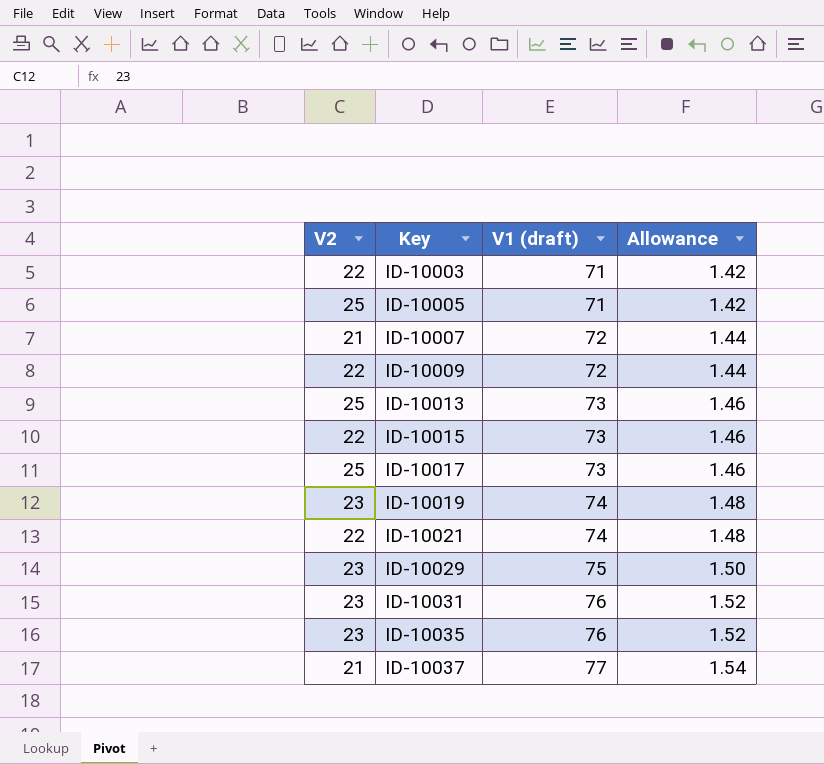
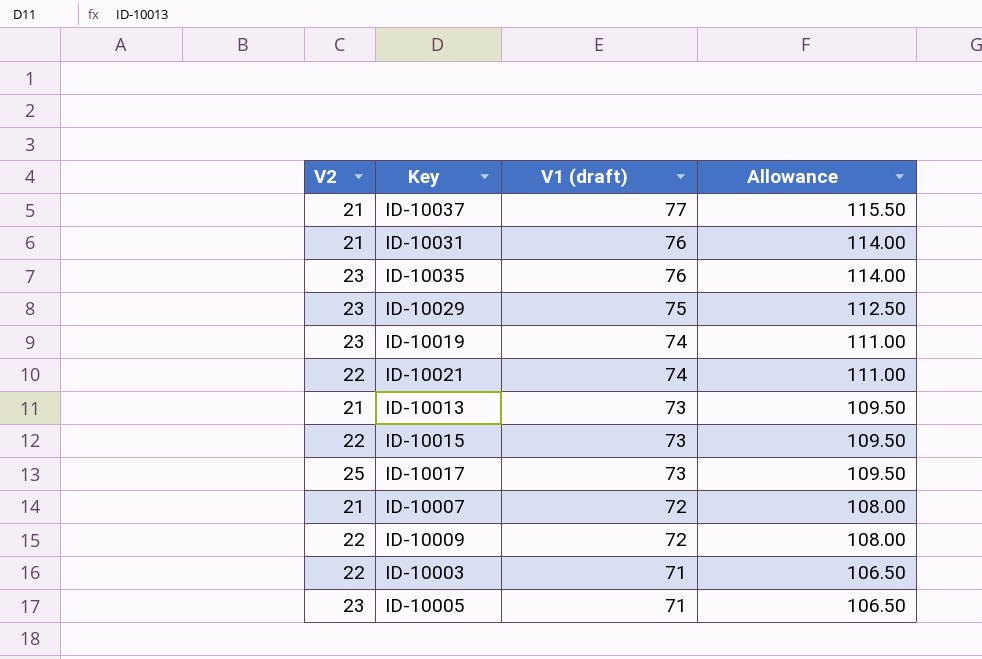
row order: Key ascending -> V1 (draft) descending
column Allowance | formula: [V1 (draft)] * 0.02 -> [V1 (draft)] * 1.5
ID-10031 | V2: 23 -> 21
ID-10013 | V2: 25 -> 21
ID-10005 | V2: 25 -> 23

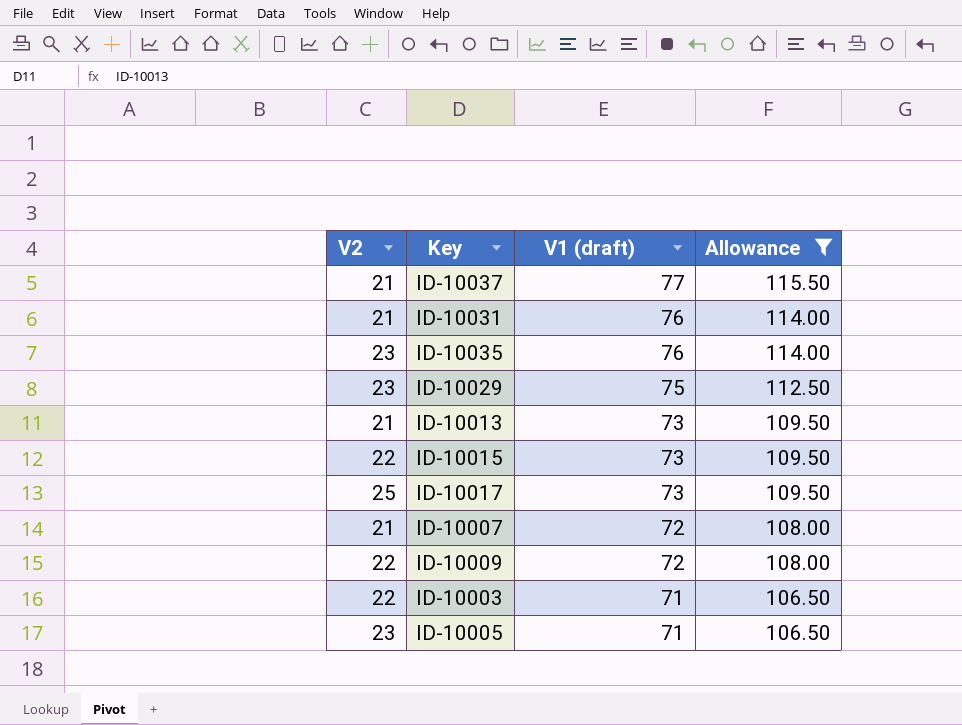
filter: none -> Allowance != 111.00

